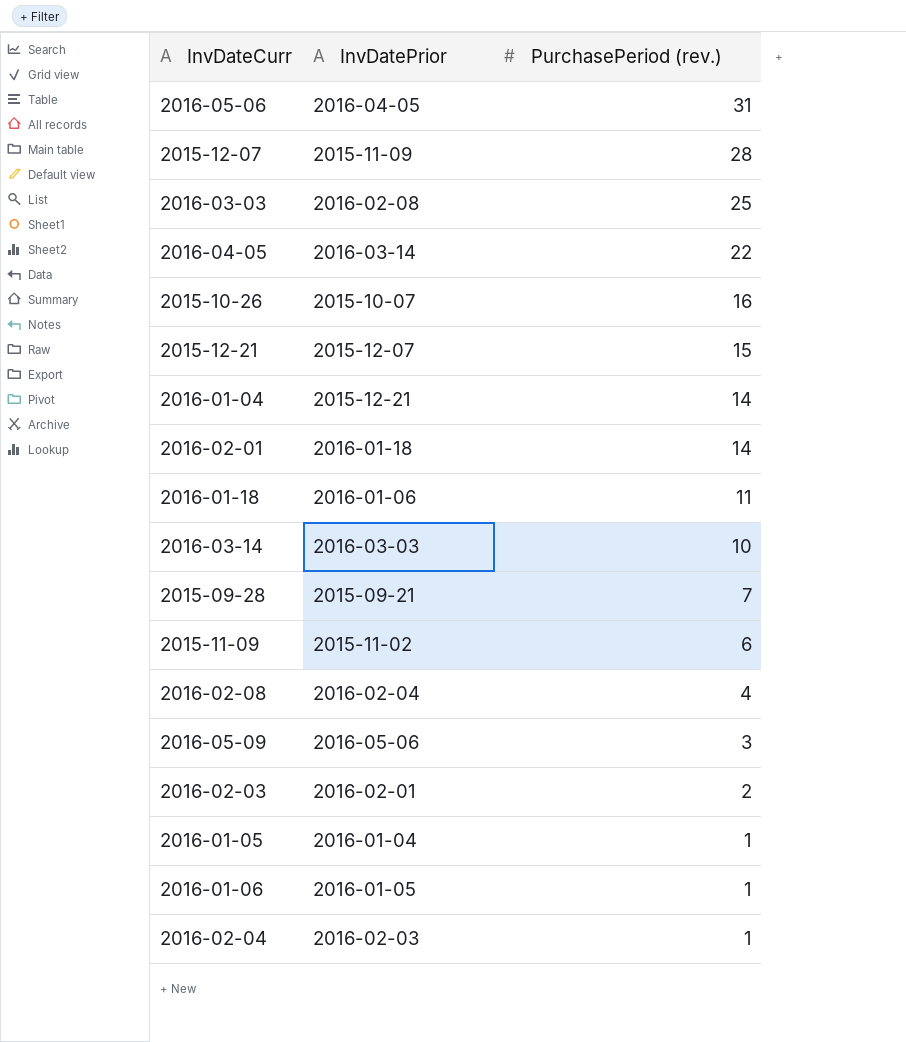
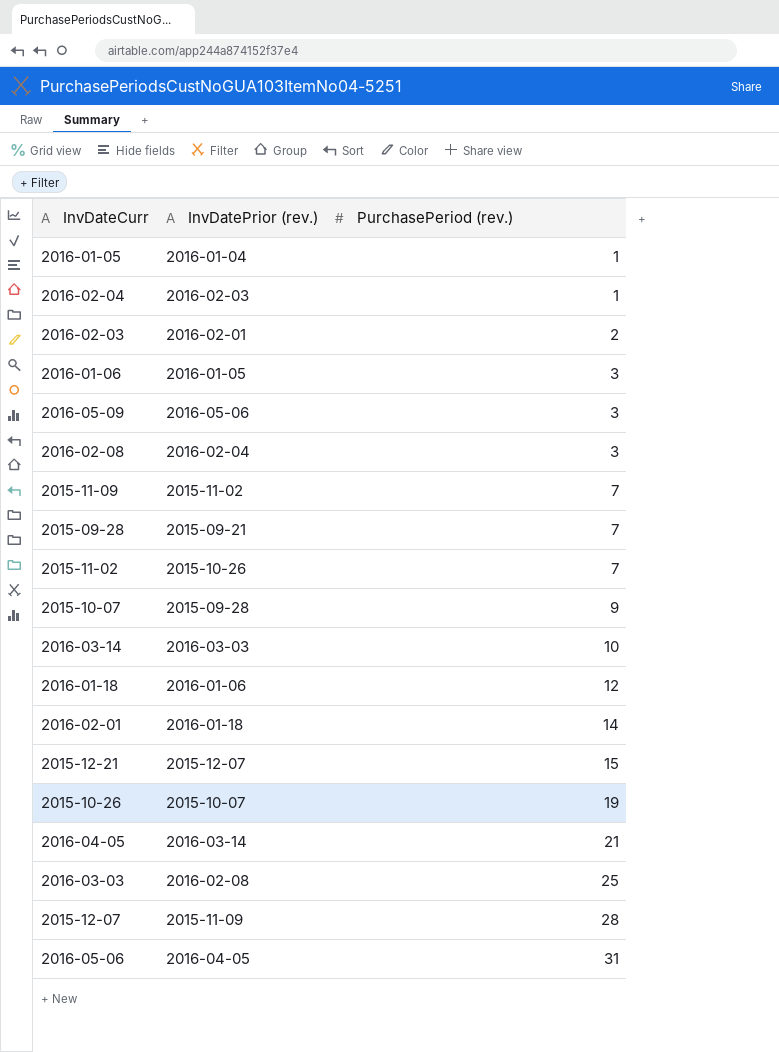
row order: PurchasePeriod (rev.) descending -> PurchasePeriod (rev.) ascending
column name: InvDatePrior -> InvDatePrior (rev.)
row 2016-01-04: 2015-12-21 | 14 -> none
2016-01-06 | PurchasePeriod (rev.): 1 -> 3
2016-02-08 | PurchasePeriod (rev.): 4 -> 3
2015-11-09 | PurchasePeriod (rev.): 6 -> 7
row 2015-11-02: none -> 2015-10-26 | 7
row 2015-10-07: none -> 2015-09-28 | 9
2016-01-18 | PurchasePeriod (rev.): 11 -> 12
2015-10-26 | PurchasePeriod (rev.): 16 -> 19
2016-04-05 | PurchasePeriod (rev.): 22 -> 21

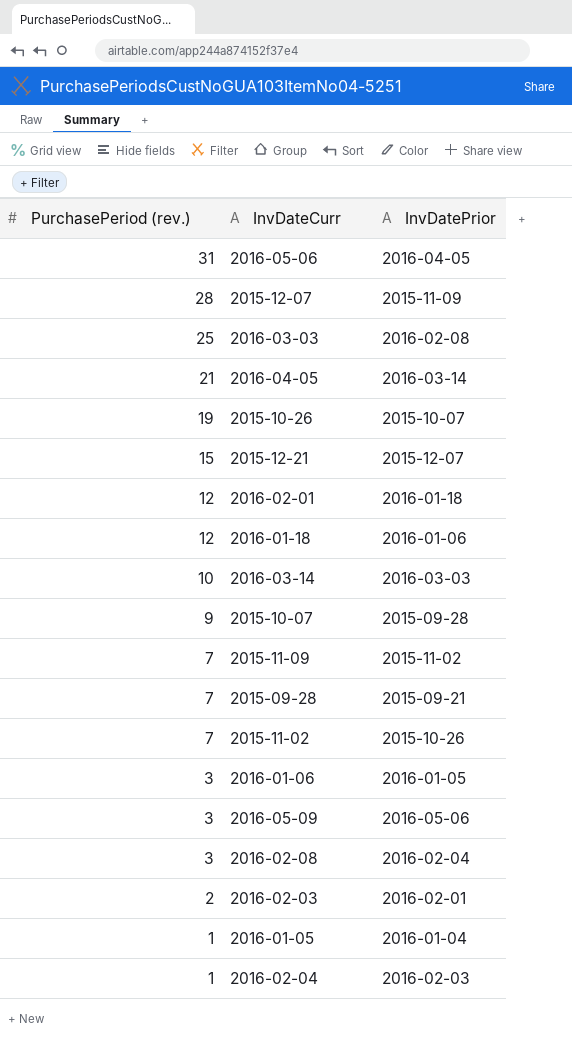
row order: PurchasePeriod (rev.) ascending -> PurchasePeriod (rev.) descending
column PurchasePeriod (rev.) | position: 3 -> 1
column name: InvDatePrior (rev.) -> InvDatePrior
2016-02-01 | PurchasePeriod (rev.): 14 -> 12

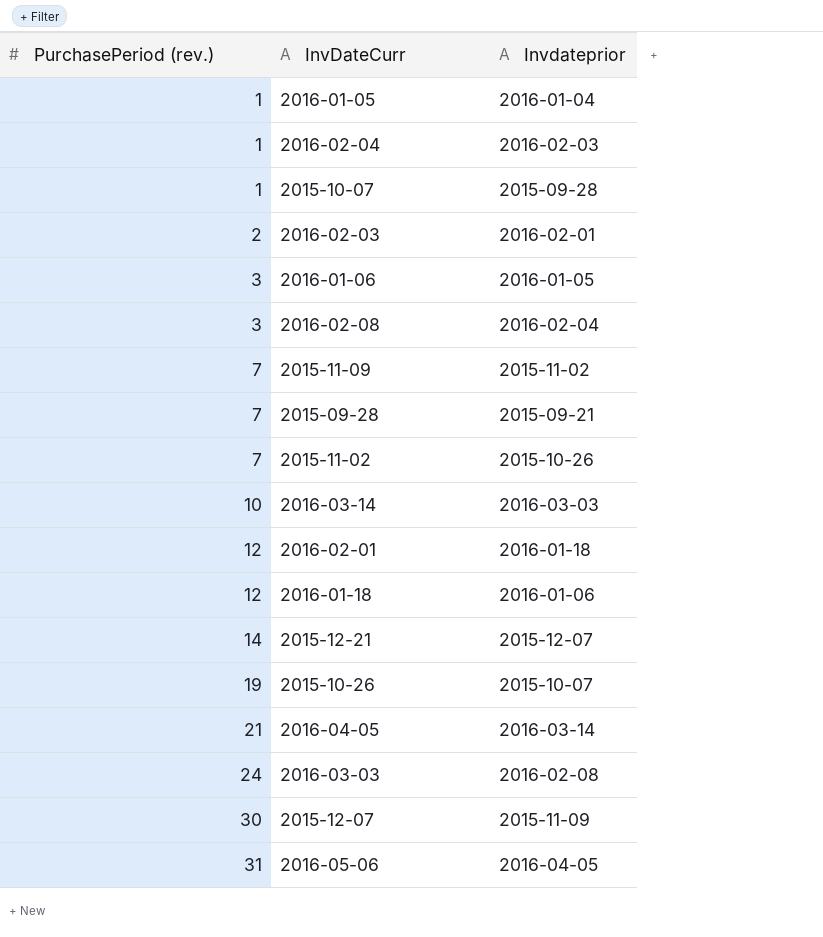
row order: PurchasePeriod (rev.) descending -> PurchasePeriod (rev.) ascending
column name: InvDatePrior -> Invdateprior
row 2016-05-09: 3 | 2016-05-06 -> none
2015-10-07 | PurchasePeriod (rev.): 9 -> 1
2015-12-21 | PurchasePeriod (rev.): 15 -> 14
2016-03-03 | PurchasePeriod (rev.): 25 -> 24
2015-12-07 | PurchasePeriod (rev.): 28 -> 30

